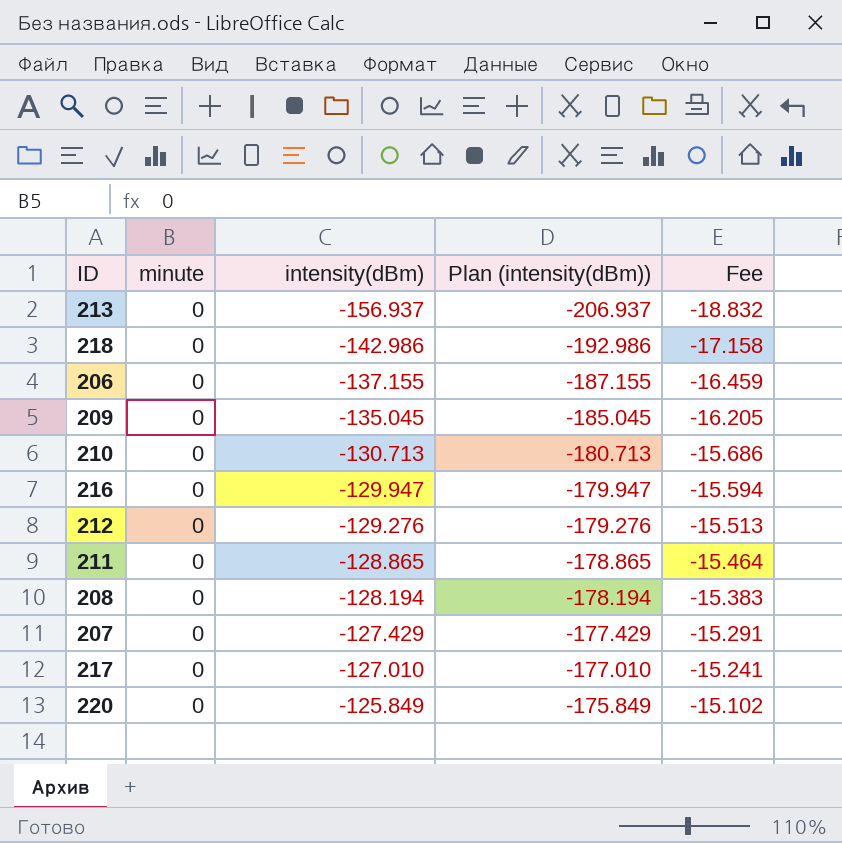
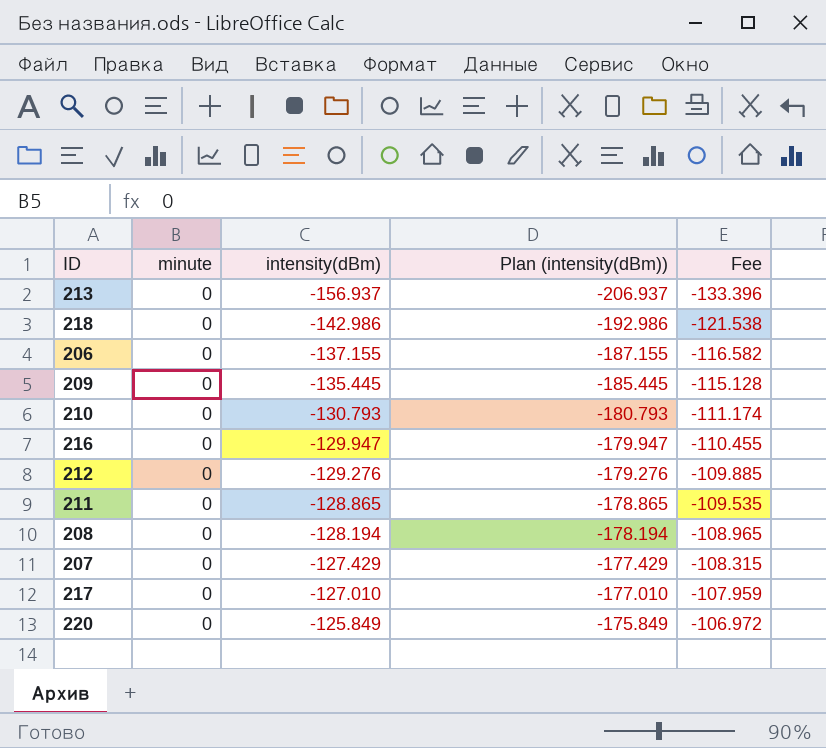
column Fee | formula: [intensity(dBm)] * 0.12 -> [intensity(dBm)] * 0.85
209 | intensity(dBm): -135.045 -> -135.445
209 | Plan (intensity(dBm)): -185.045 -> -185.445
210 | intensity(dBm): -130.713 -> -130.793
210 | Plan (intensity(dBm)): -180.713 -> -180.793

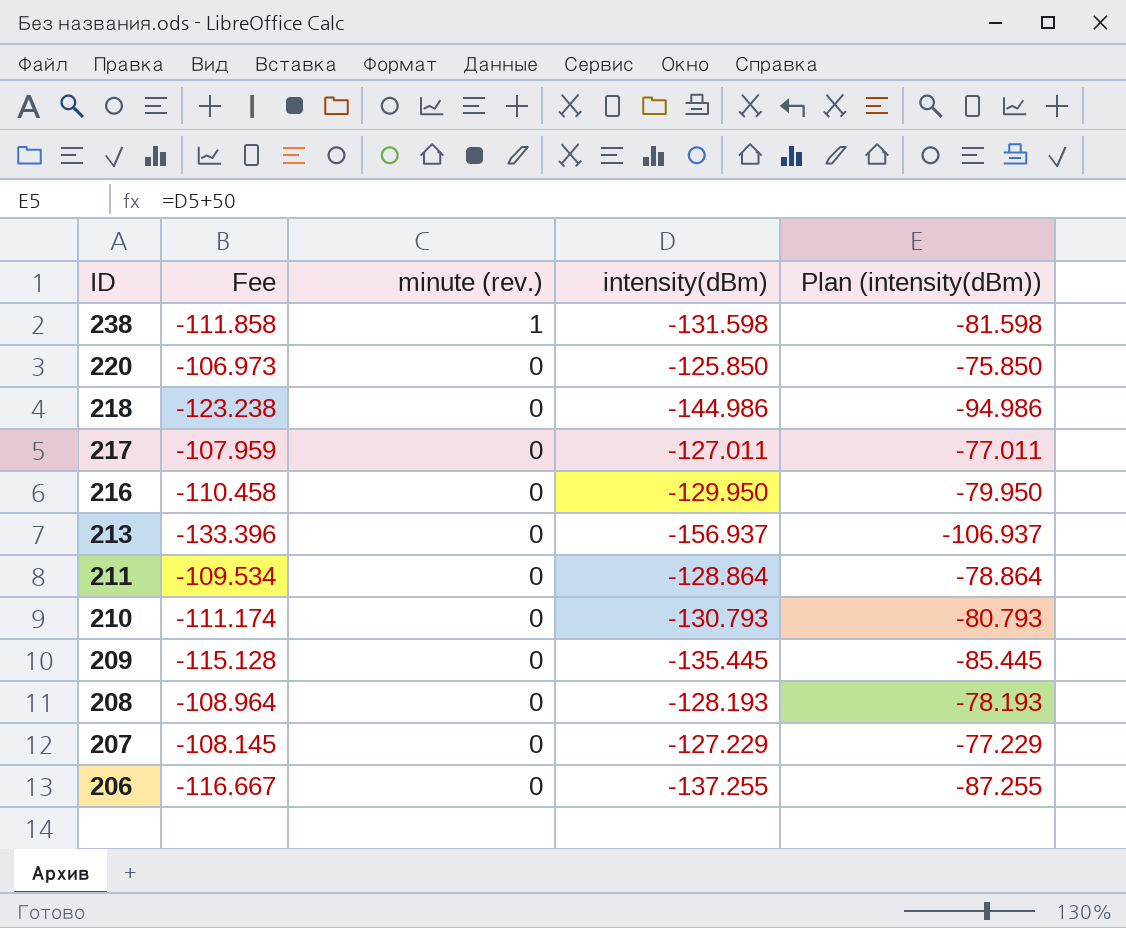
row order: intensity(dBm) ascending -> ID descending
column Fee | position: 5 -> 2
column name: minute -> minute (rev.)
column Plan (intensity(dBm)) | formula: [intensity(dBm)] - 50 -> [intensity(dBm)] + 50
row 212: 0 | -129.276 | -179.276 | -109.885 -> none
row 238: none -> -111.858 | 1 | -131.598 | -81.598
220 | Fee: -106.972 -> -106.973
220 | intensity(dBm): -125.849 -> -125.850
218 | Fee: -121.538 -> -123.238
218 | intensity(dBm): -142.986 -> -144.986
217 | intensity(dBm): -127.010 -> -127.011
216 | Fee: -110.455 -> -110.458
216 | intensity(dBm): -129.947 -> -129.950
211 | Fee: -109.535 -> -109.534
211 | intensity(dBm): -128.865 -> -128.864
208 | Fee: -108.965 -> -108.964
208 | intensity(dBm): -128.194 -> -128.193
207 | Fee: -108.315 -> -108.145
207 | intensity(dBm): -127.429 -> -127.229
206 | Fee: -116.582 -> -116.667
206 | intensity(dBm): -137.155 -> -137.255

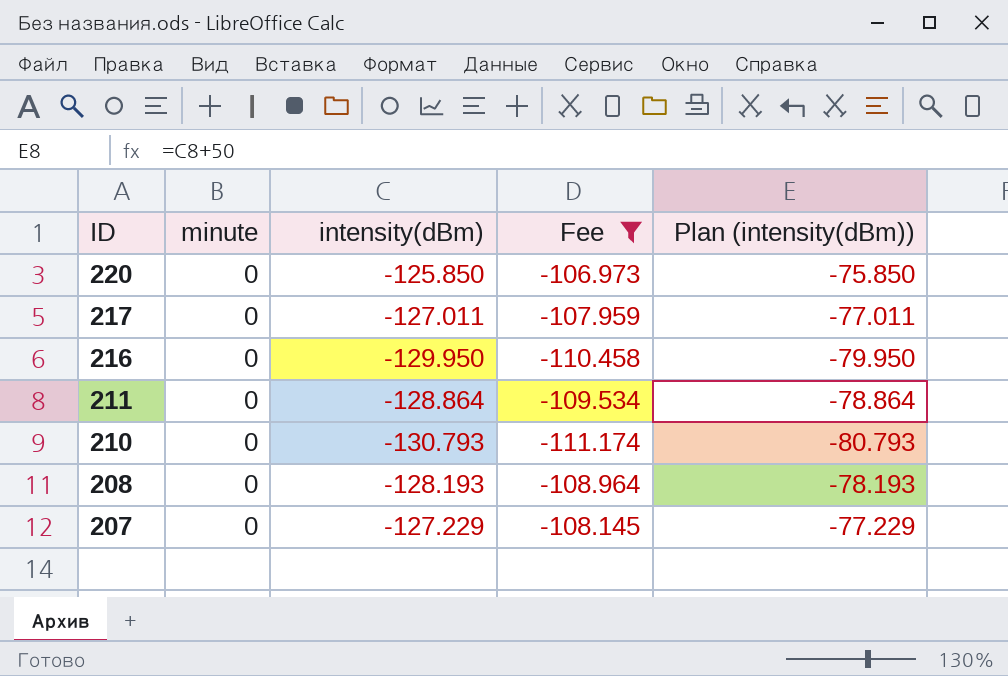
filter: none -> Fee >= -111.174
column name: minute (rev.) -> minute
column Fee | position: 2 -> 4

